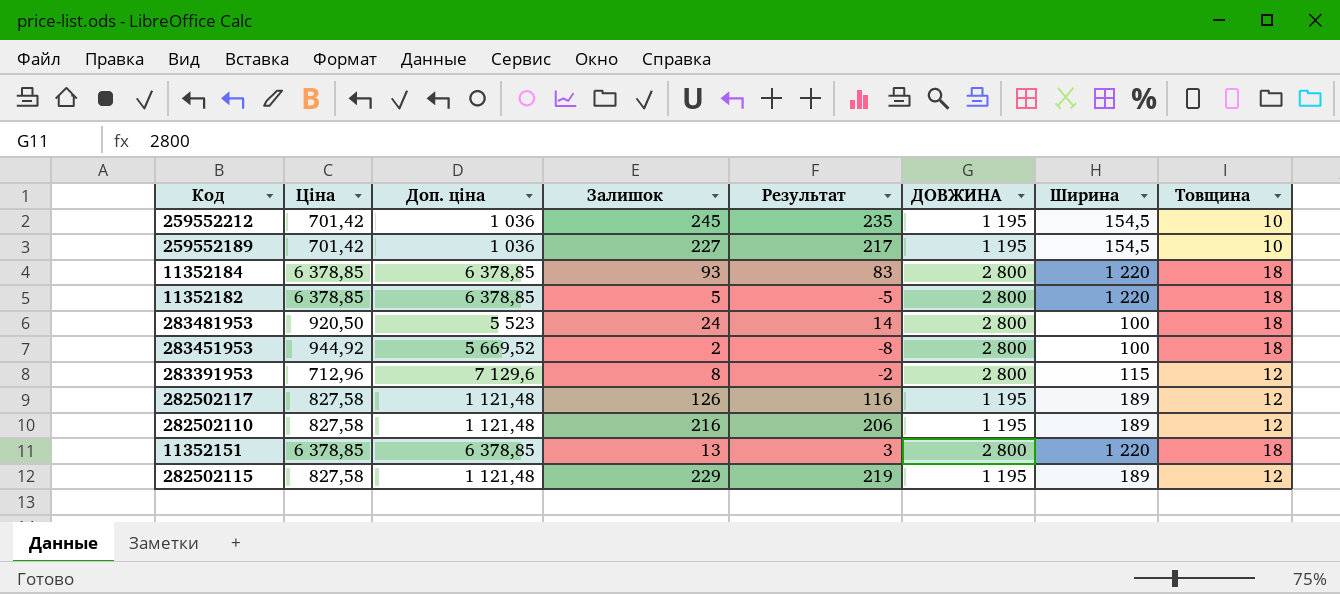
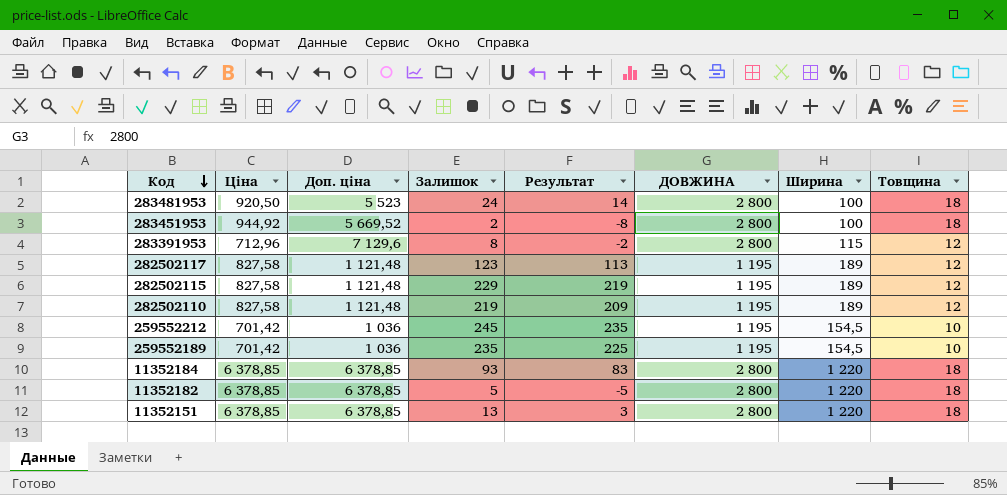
row order: none -> Код descending
282502117 | Залишок: 126 -> 123
282502117 | Результат: 116 -> 113
282502110 | Залишок: 216 -> 219
282502110 | Результат: 206 -> 209
259552189 | Залишок: 227 -> 235
259552189 | Результат: 217 -> 225

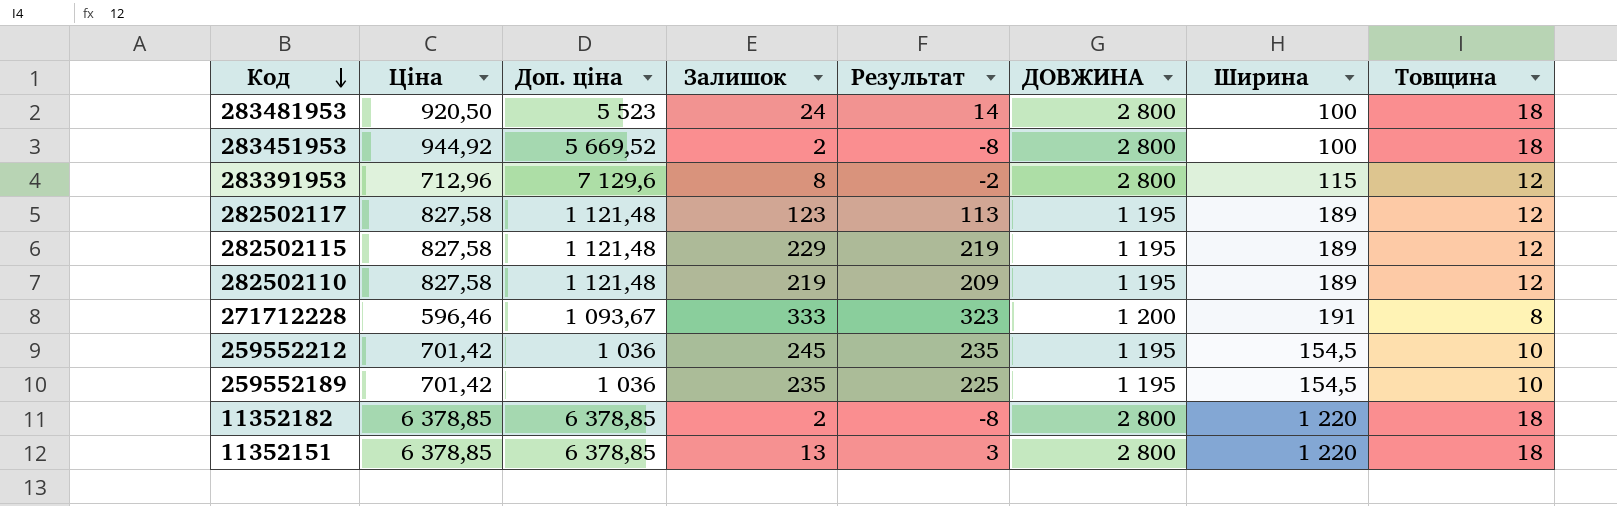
row 11352184: 6 378,85 | 6 378,85 | 93 | 83 | 2 800 | 1 220 | 18 -> none
row 271712228: none -> 596,46 | 1 093,67 | 333 | 323 | 1 200 | 191 | 8
11352182 | Залишок: 5 -> 2
11352182 | Результат: -5 -> -8

